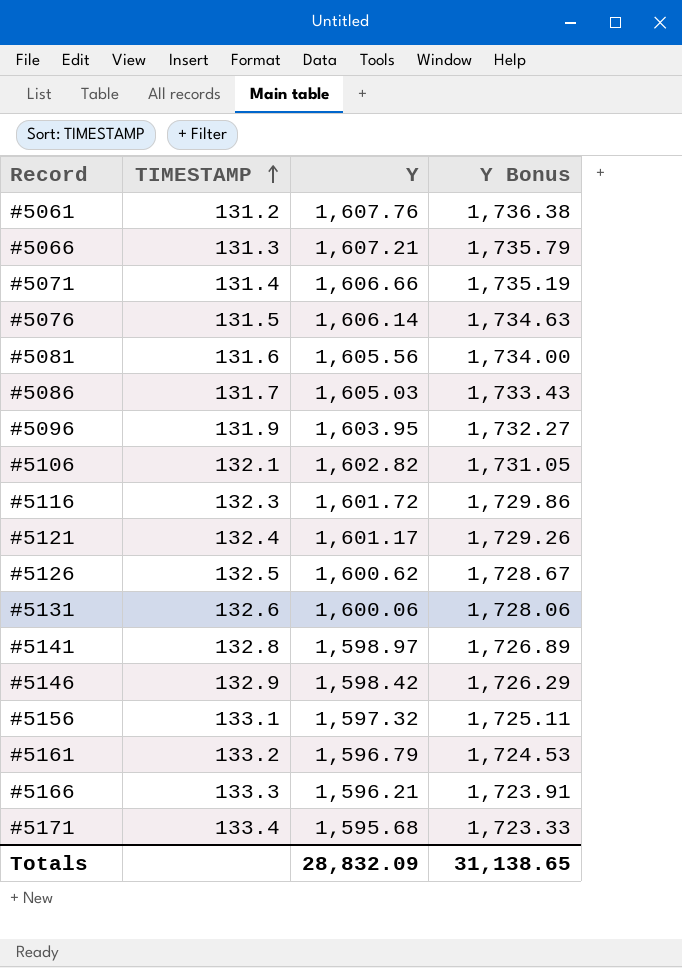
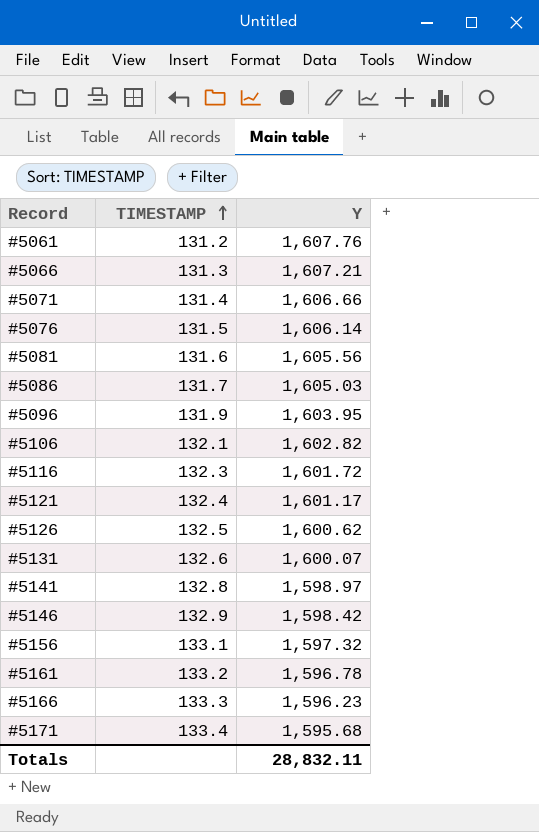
column Y Bonus | formula: [Y] * 1.08 -> none
#5131 | Y: 1,600.06 -> 1,600.07
#5161 | Y: 1,596.79 -> 1,596.78
#5166 | Y: 1,596.21 -> 1,596.23
Totals | Y: 28,832.09 -> 28,832.11

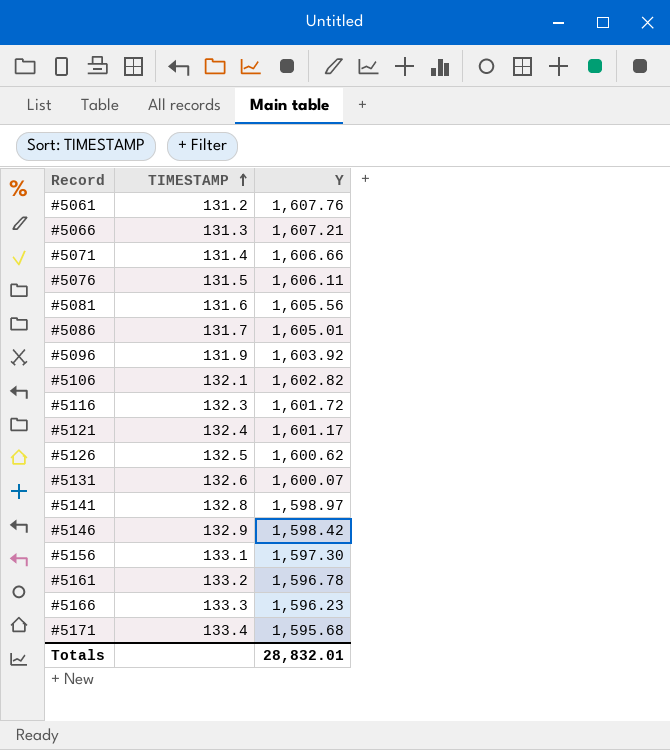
#5076 | Y: 1,606.14 -> 1,606.11
#5086 | Y: 1,605.03 -> 1,605.01
#5096 | Y: 1,603.95 -> 1,603.92
#5156 | Y: 1,597.32 -> 1,597.30
Totals | Y: 28,832.11 -> 28,832.01

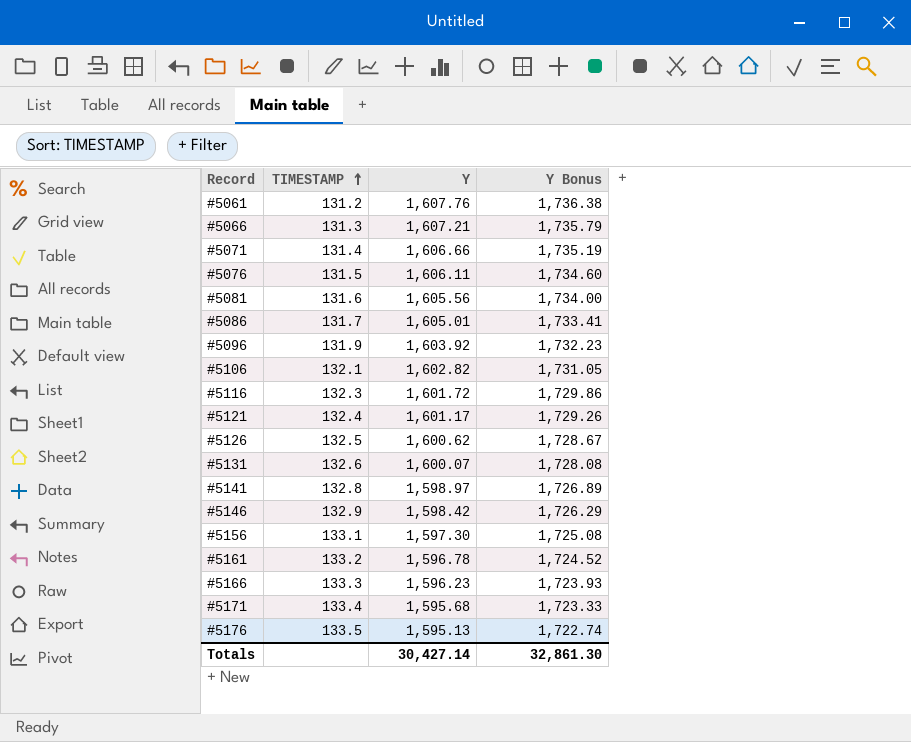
column Y Bonus | formula: none -> [Y] * 1.08
row #5176: none -> 133.5 | 1,595.13 | 1,722.74
Totals | Y: 28,832.01 -> 30,427.14

